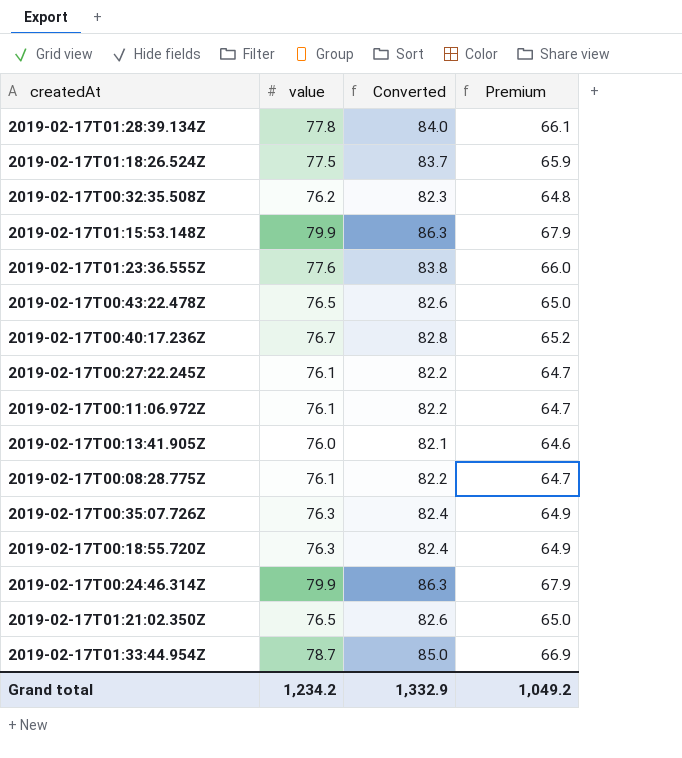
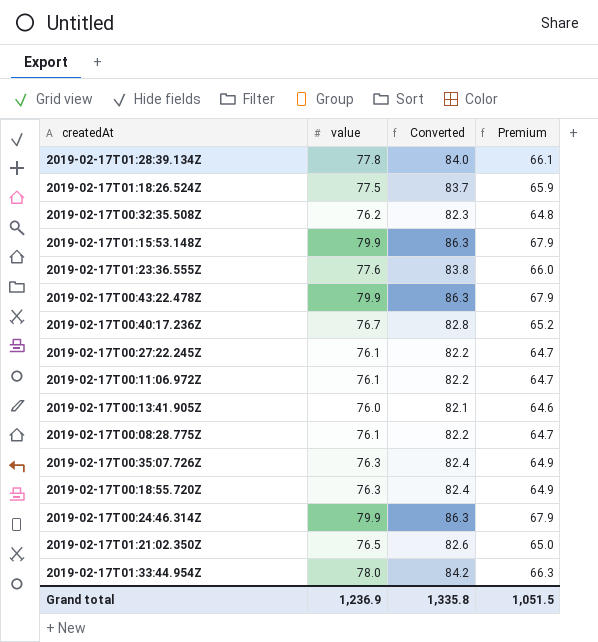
2019-02-17T00:43:22.478Z | value: 76.5 -> 79.9
2019-02-17T00:43:22.478Z | Converted: 82.6 -> 86.3
2019-02-17T00:43:22.478Z | Premium: 65.0 -> 67.9
2019-02-17T01:33:44.954Z | value: 78.7 -> 78.0
2019-02-17T01:33:44.954Z | Converted: 85.0 -> 84.2
2019-02-17T01:33:44.954Z | Premium: 66.9 -> 66.3
Grand total | value: 1,234.2 -> 1,236.9
Grand total | Converted: 1,332.9 -> 1,335.8
Grand total | Premium: 1,049.2 -> 1,051.5

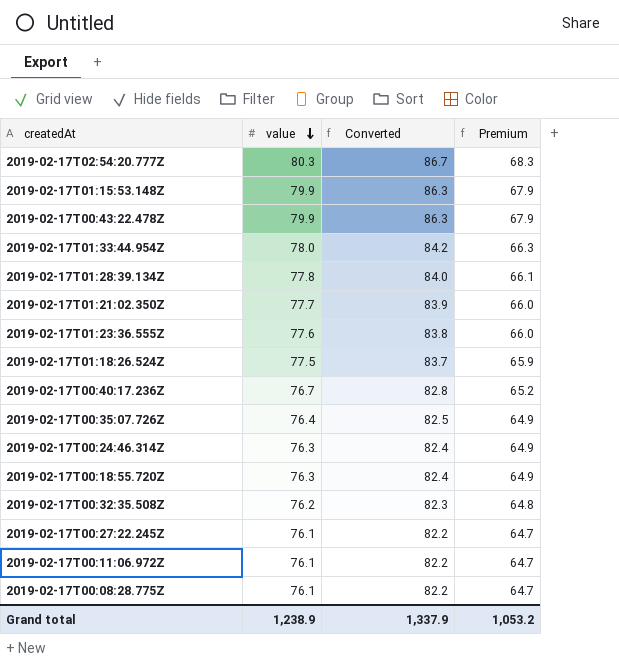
row order: none -> value descending
row 2019-02-17T00:13:41.905Z: 76.0 | 82.1 | 64.6 -> none
row 2019-02-17T02:54:20.777Z: none -> 80.3 | 86.7 | 68.3
2019-02-17T01:21:02.350Z | value: 76.5 -> 77.7
2019-02-17T01:21:02.350Z | Converted: 82.6 -> 83.9
2019-02-17T01:21:02.350Z | Premium: 65.0 -> 66.0
2019-02-17T00:35:07.726Z | value: 76.3 -> 76.4
2019-02-17T00:35:07.726Z | Converted: 82.4 -> 82.5
2019-02-17T00:24:46.314Z | value: 79.9 -> 76.3
2019-02-17T00:24:46.314Z | Converted: 86.3 -> 82.4
2019-02-17T00:24:46.314Z | Premium: 67.9 -> 64.9
Grand total | value: 1,236.9 -> 1,238.9
Grand total | Converted: 1,335.8 -> 1,337.9
Grand total | Premium: 1,051.5 -> 1,053.2

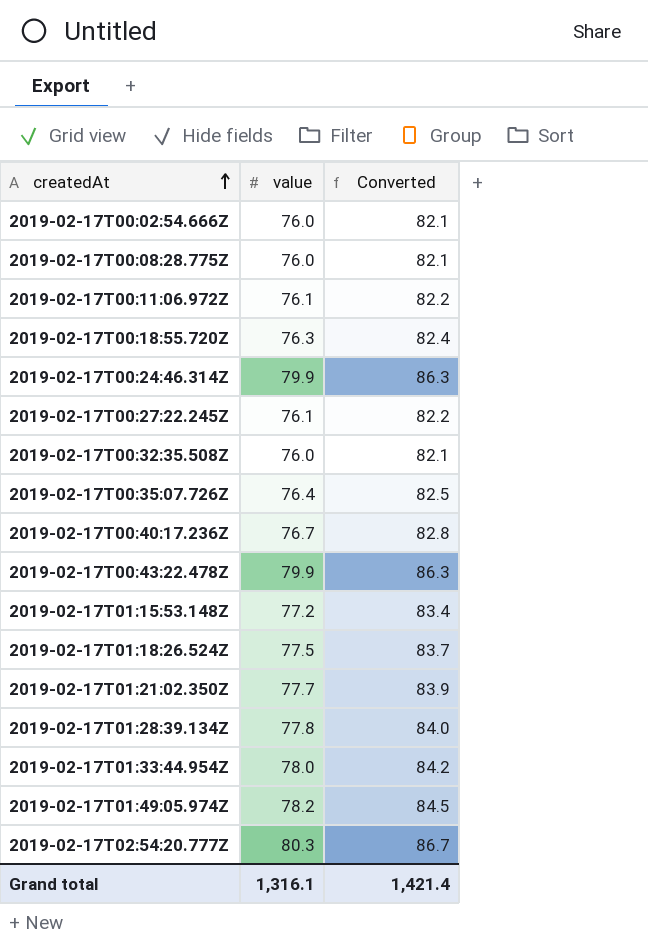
row order: value descending -> createdAt ascending
column Premium | formula: [value] * 0.85 -> none
row 2019-02-17T01:23:36.555Z: 77.6 | 83.8 | 66.0 -> none
row 2019-02-17T00:02:54.666Z: none -> 76.0 | 82.1
2019-02-17T00:08:28.775Z | value: 76.1 -> 76.0
2019-02-17T00:08:28.775Z | Converted: 82.2 -> 82.1
2019-02-17T00:24:46.314Z | value: 76.3 -> 79.9
2019-02-17T00:24:46.314Z | Converted: 82.4 -> 86.3
2019-02-17T00:32:35.508Z | value: 76.2 -> 76.0
2019-02-17T00:32:35.508Z | Converted: 82.3 -> 82.1
2019-02-17T01:15:53.148Z | value: 79.9 -> 77.2
2019-02-17T01:15:53.148Z | Converted: 86.3 -> 83.4
row 2019-02-17T01:49:05.974Z: none -> 78.2 | 84.5
Grand total | value: 1,238.9 -> 1,316.1
Grand total | Converted: 1,337.9 -> 1,421.4

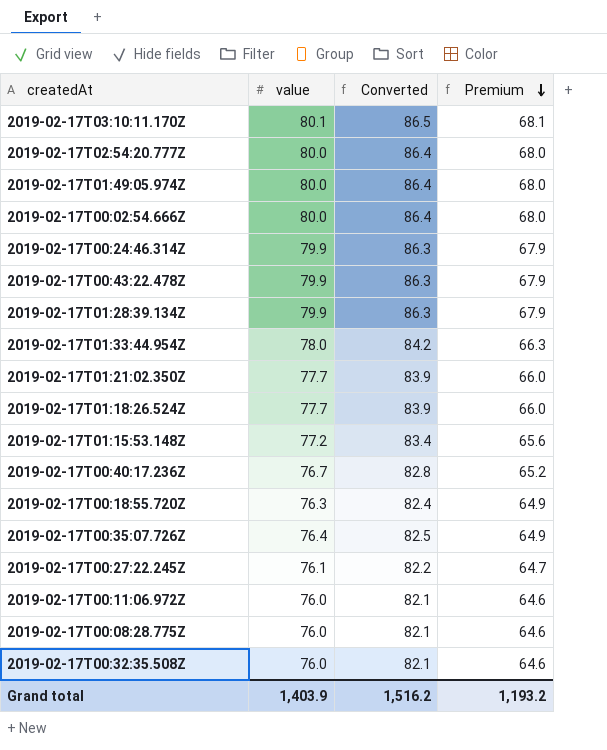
row order: createdAt ascending -> Premium descending
column Premium | formula: none -> [value] * 0.85
row 2019-02-17T03:10:11.170Z: none -> 80.1 | 86.5 | 68.1
2019-02-17T02:54:20.777Z | value: 80.3 -> 80.0
2019-02-17T02:54:20.777Z | Converted: 86.7 -> 86.4
2019-02-17T01:49:05.974Z | value: 78.2 -> 80.0
2019-02-17T01:49:05.974Z | Converted: 84.5 -> 86.4
2019-02-17T00:02:54.666Z | value: 76.0 -> 80.0
2019-02-17T00:02:54.666Z | Converted: 82.1 -> 86.4
2019-02-17T01:28:39.134Z | value: 77.8 -> 79.9
2019-02-17T01:28:39.134Z | Converted: 84.0 -> 86.3
2019-02-17T01:18:26.524Z | value: 77.5 -> 77.7
2019-02-17T01:18:26.524Z | Converted: 83.7 -> 83.9
2019-02-17T00:11:06.972Z | value: 76.1 -> 76.0
2019-02-17T00:11:06.972Z | Converted: 82.2 -> 82.1
Grand total | value: 1,316.1 -> 1,403.9
Grand total | Converted: 1,421.4 -> 1,516.2

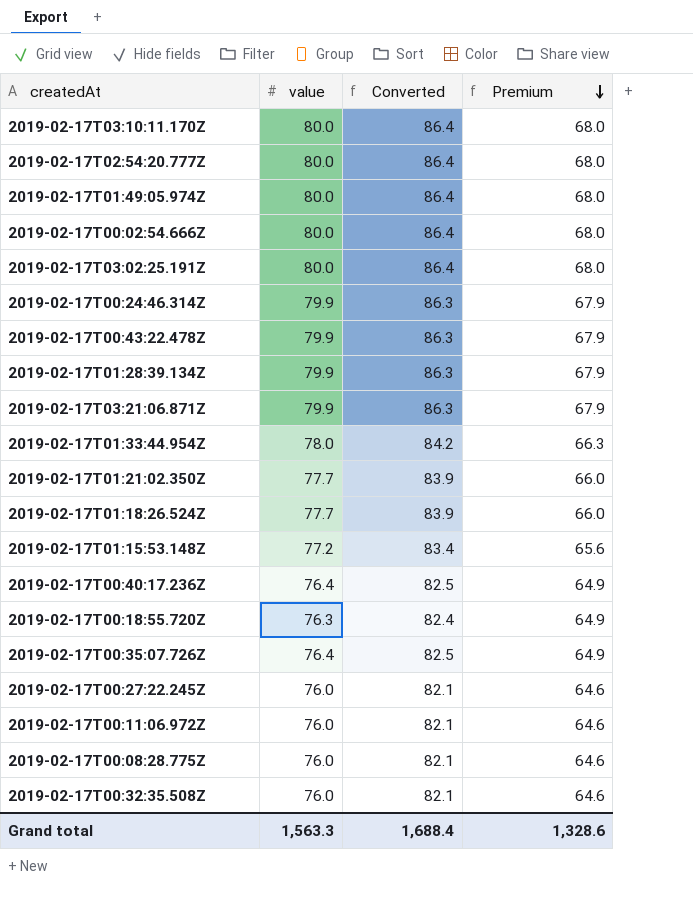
2019-02-17T03:10:11.170Z | value: 80.1 -> 80.0
2019-02-17T03:10:11.170Z | Converted: 86.5 -> 86.4
2019-02-17T03:10:11.170Z | Premium: 68.1 -> 68.0
row 2019-02-17T03:02:25.191Z: none -> 80.0 | 86.4 | 68.0
row 2019-02-17T03:21:06.871Z: none -> 79.9 | 86.3 | 67.9
2019-02-17T00:40:17.236Z | value: 76.7 -> 76.4
2019-02-17T00:40:17.236Z | Converted: 82.8 -> 82.5
2019-02-17T00:40:17.236Z | Premium: 65.2 -> 64.9
2019-02-17T00:27:22.245Z | value: 76.1 -> 76.0
2019-02-17T00:27:22.245Z | Converted: 82.2 -> 82.1
2019-02-17T00:27:22.245Z | Premium: 64.7 -> 64.6
Grand total | value: 1,403.9 -> 1,563.3
Grand total | Converted: 1,516.2 -> 1,688.4
Grand total | Premium: 1,193.2 -> 1,328.6

